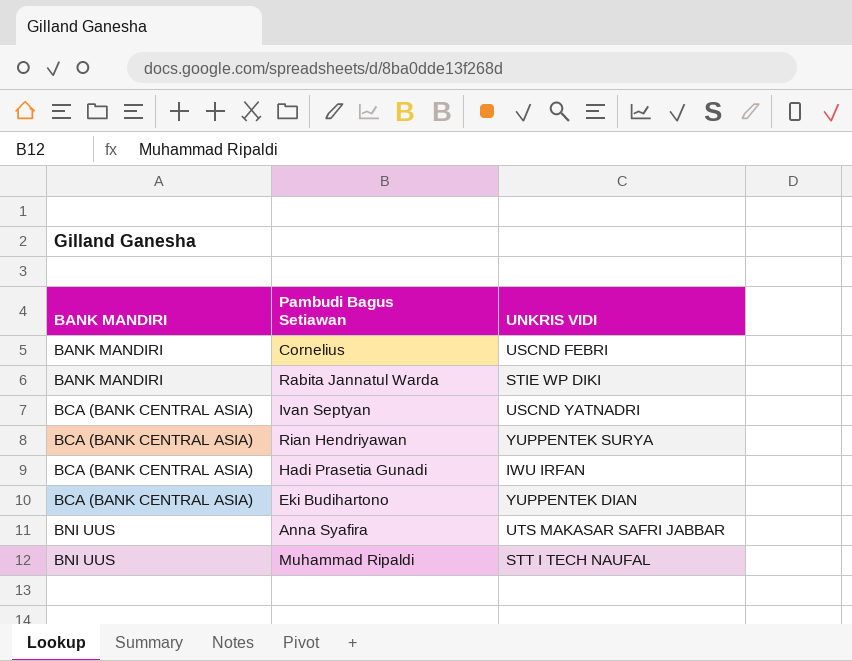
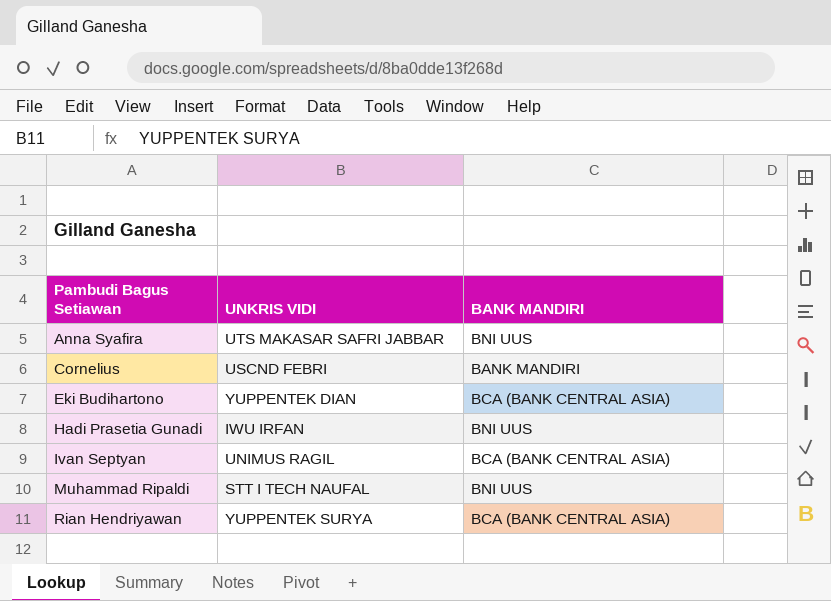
row order: BANK MANDIRI ascending -> Pambudi Bagus Setiawan ascending
column BANK MANDIRI | position: 1 -> 3
row Rabita Jannatul Warda: BANK MANDIRI | STIE WP DIKI -> none
Hadi Prasetia Gunadi | BANK MANDIRI: BCA (BANK CENTRAL ASIA) -> BNI UUS
Ivan Septyan | UNKRIS VIDI: USCND YATNADRI -> UNIMUS RAGIL

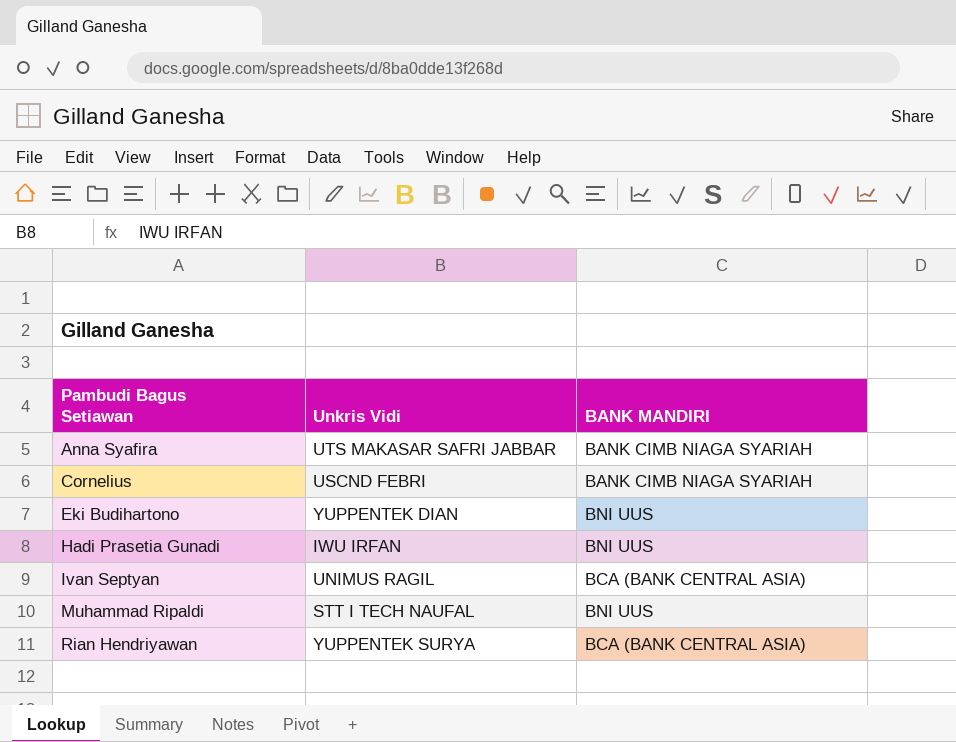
column name: UNKRIS VIDI -> Unkris Vidi
Anna Syafira | BANK MANDIRI: BNI UUS -> BANK CIMB NIAGA SYARIAH
Cornelius | BANK MANDIRI: BANK MANDIRI -> BANK CIMB NIAGA SYARIAH
Eki Budihartono | BANK MANDIRI: BCA (BANK CENTRAL ASIA) -> BNI UUS

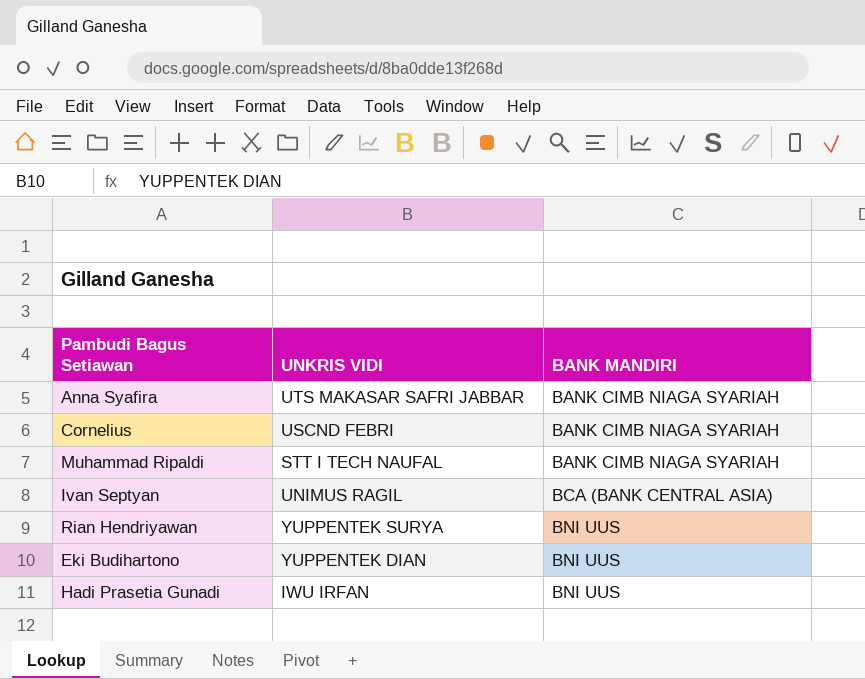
row order: Pambudi Bagus Setiawan ascending -> BANK MANDIRI ascending
column name: Unkris Vidi -> UNKRIS VIDI
Muhammad Ripaldi | BANK MANDIRI: BNI UUS -> BANK CIMB NIAGA SYARIAH
Rian Hendriyawan | BANK MANDIRI: BCA (BANK CENTRAL ASIA) -> BNI UUS

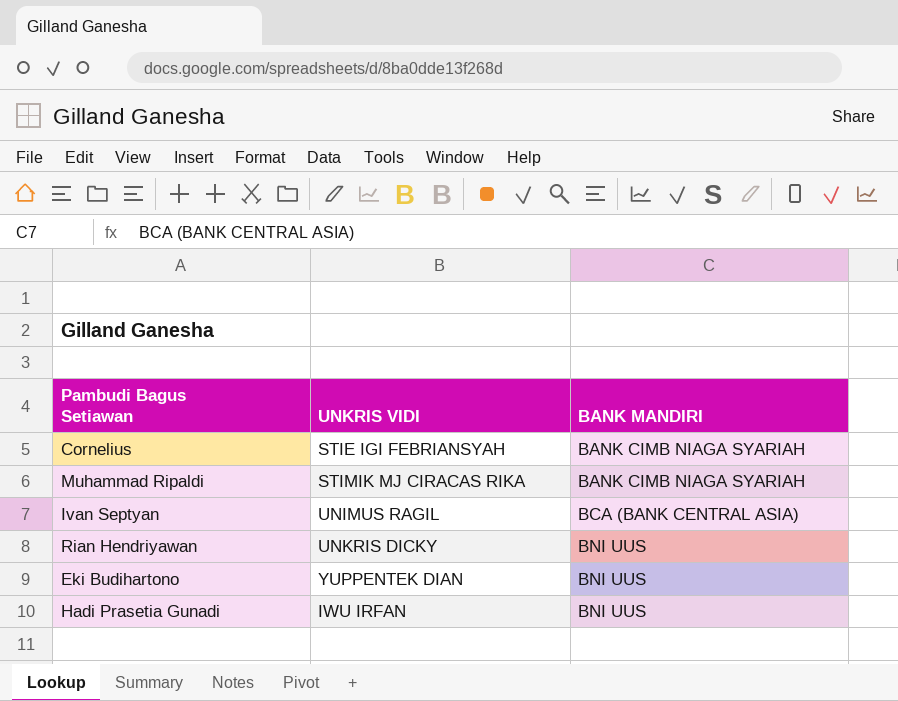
row Anna Syafira: UTS MAKASAR SAFRI JABBAR | BANK CIMB NIAGA SYARIAH -> none
Cornelius | UNKRIS VIDI: USCND FEBRI -> STIE IGI FEBRIANSYAH
Muhammad Ripaldi | UNKRIS VIDI: STT I TECH NAUFAL -> STIMIK MJ CIRACAS RIKA
Rian Hendriyawan | UNKRIS VIDI: YUPPENTEK SURYA -> UNKRIS DICKY

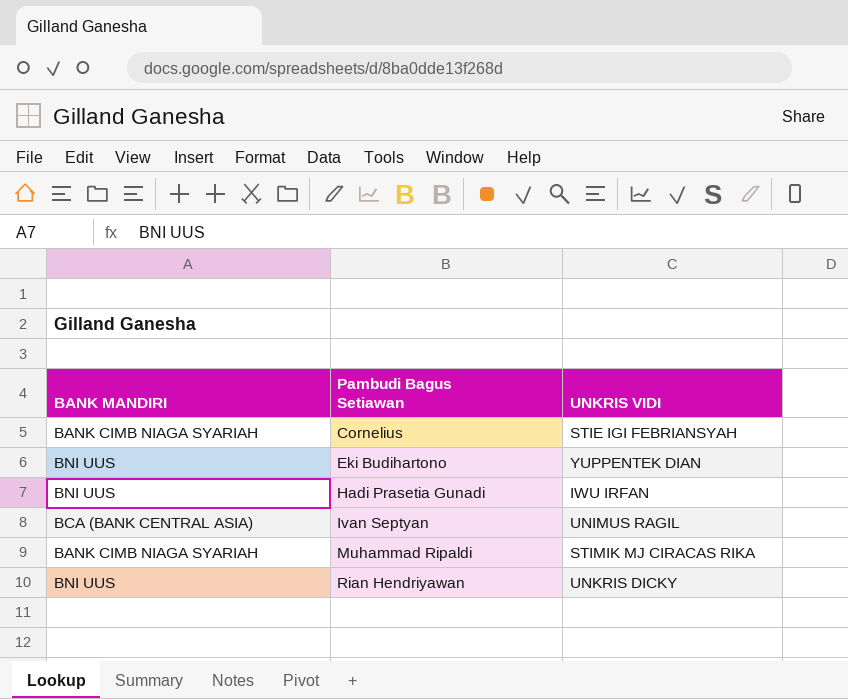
row order: BANK MANDIRI ascending -> Pambudi Bagus Setiawan ascending
column BANK MANDIRI | position: 3 -> 1

